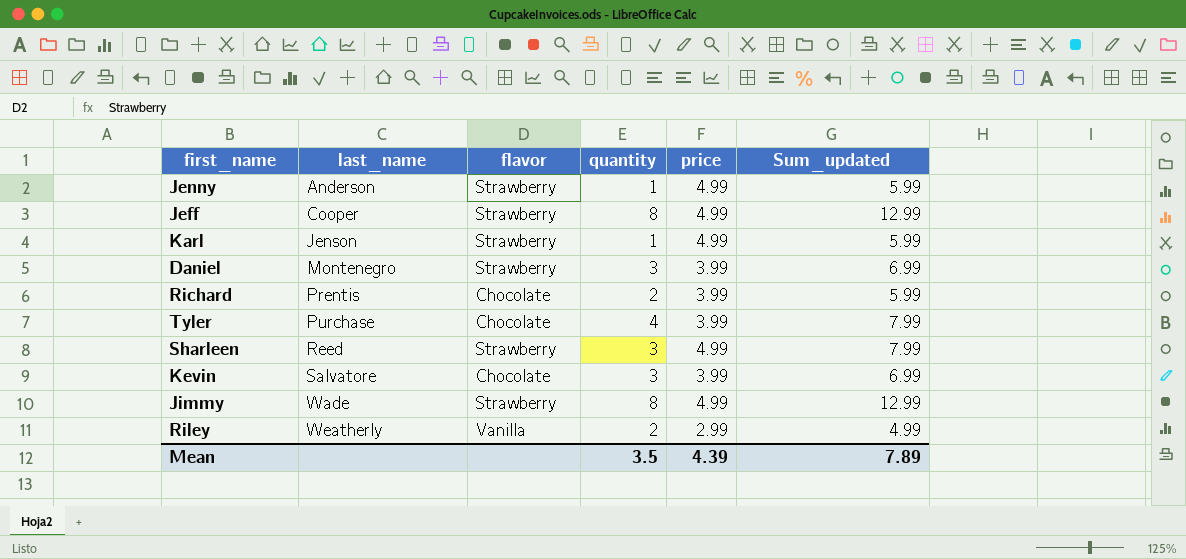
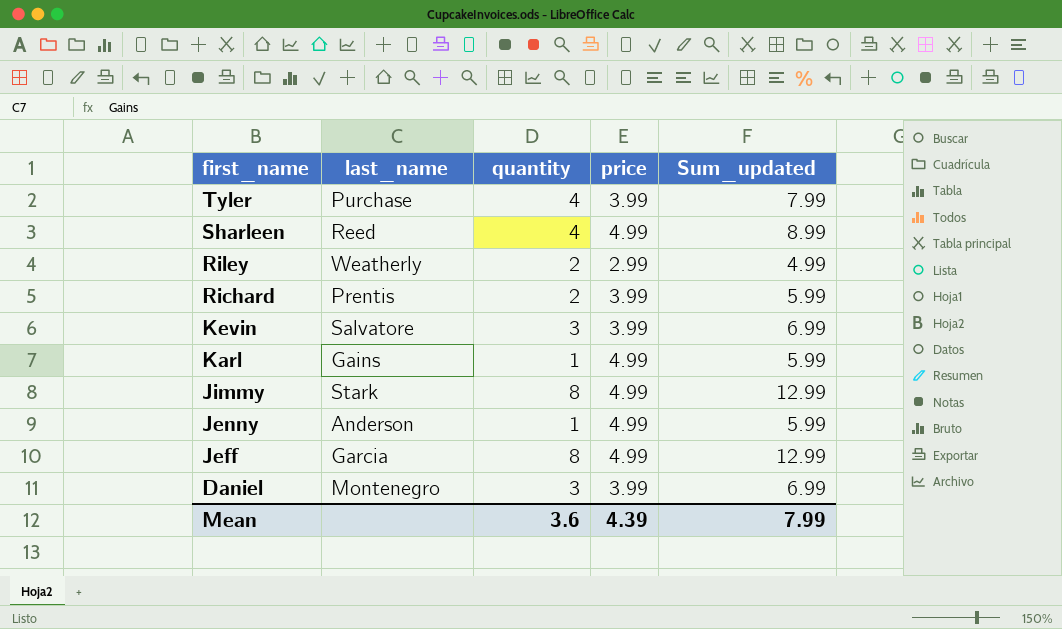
row order: last_name ascending -> first_name descending
column flavor | position: 3 -> none
Sharleen | quantity: 3 -> 4
Sharleen | Sum_updated: 7.99 -> 8.99
Karl | last_name: Jenson -> Gains
Jimmy | last_name: Wade -> Stark
Jeff | last_name: Cooper -> Garcia
Mean | quantity: 3.5 -> 3.6
Mean | Sum_updated: 7.89 -> 7.99

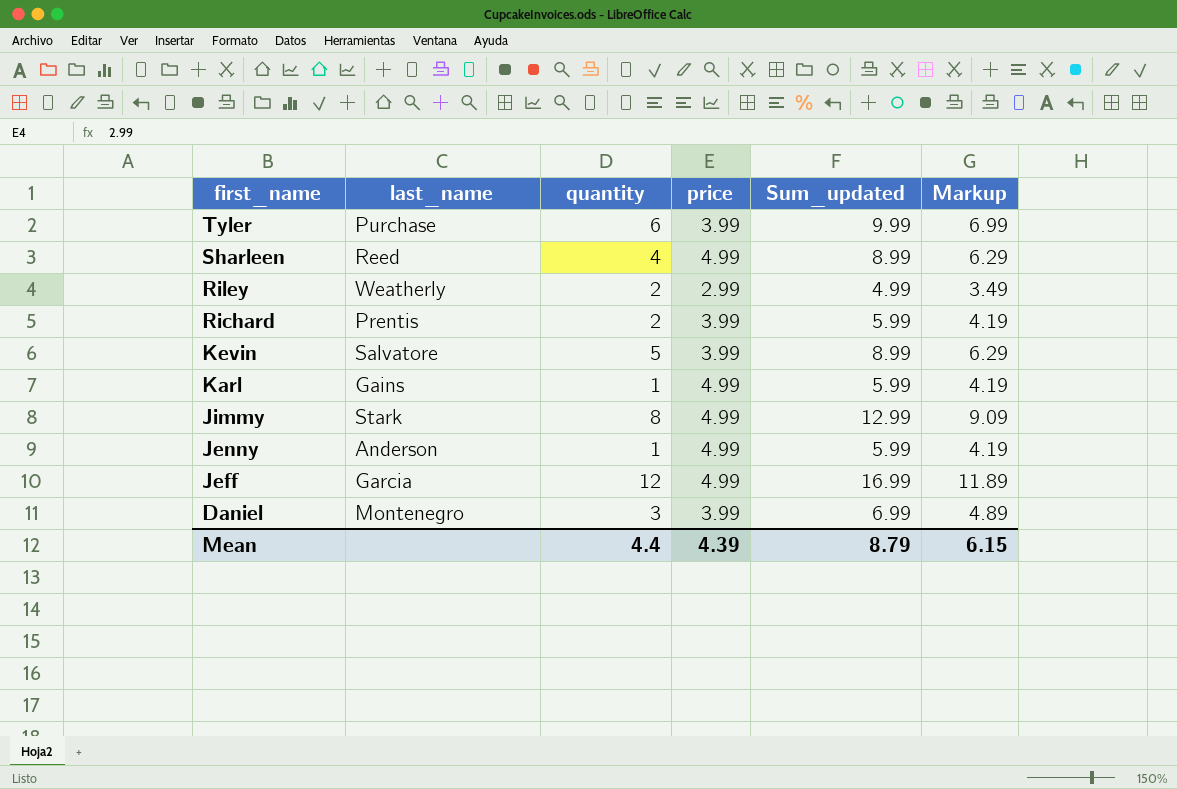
column Markup | formula: none -> [Sum_updated] * 0.7
Tyler | quantity: 4 -> 6
Tyler | Sum_updated: 7.99 -> 9.99
Kevin | quantity: 3 -> 5
Kevin | Sum_updated: 6.99 -> 8.99
Jeff | quantity: 8 -> 12
Jeff | Sum_updated: 12.99 -> 16.99
Mean | quantity: 3.6 -> 4.4
Mean | Sum_updated: 7.99 -> 8.79

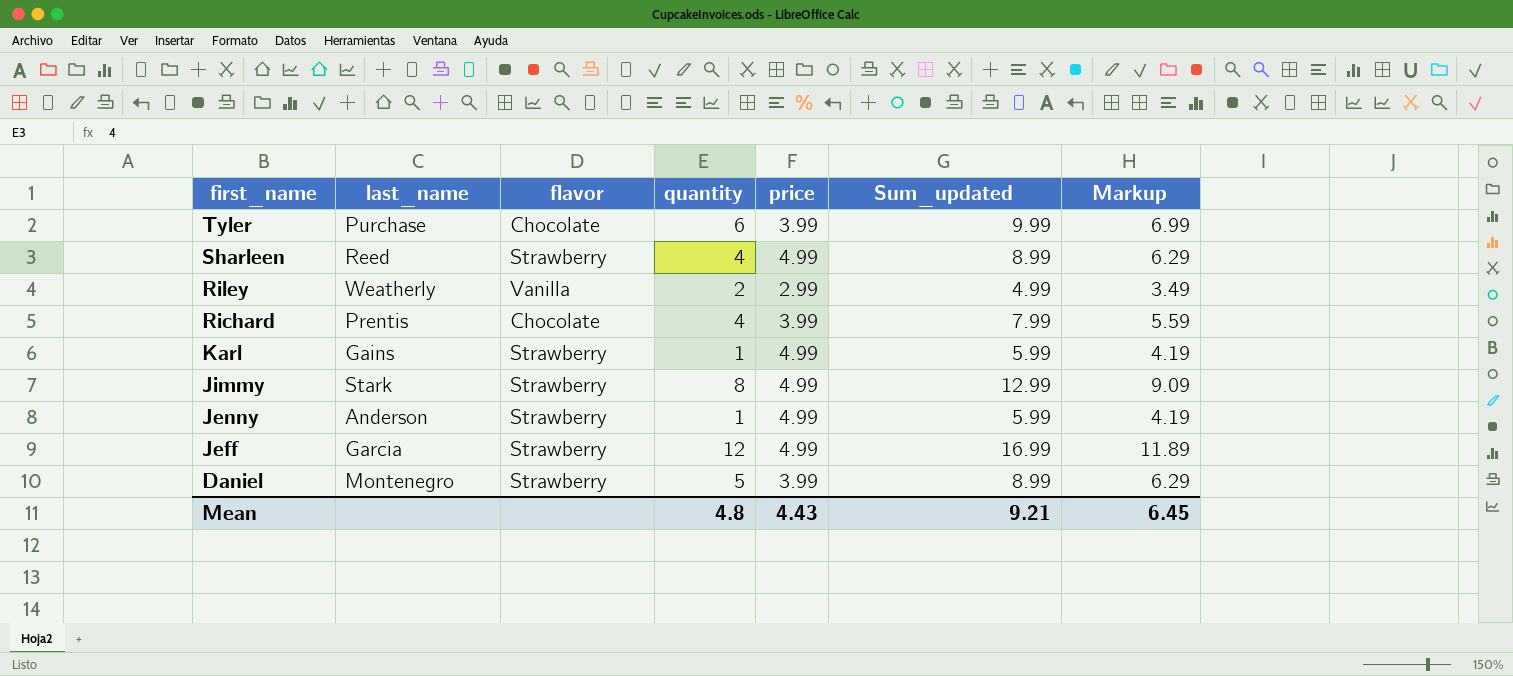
column flavor | position: none -> 3
row Kevin: Salvatore | 5 | 3.99 | 8.99 | 6.29 -> none
Richard | quantity: 2 -> 4
Richard | Sum_updated: 5.99 -> 7.99
Richard | Markup: 4.19 -> 5.59
Daniel | quantity: 3 -> 5
Daniel | Sum_updated: 6.99 -> 8.99
Daniel | Markup: 4.89 -> 6.29
Mean | quantity: 4.4 -> 4.8
Mean | price: 4.39 -> 4.43
Mean | Sum_updated: 8.79 -> 9.21
Mean | Markup: 6.15 -> 6.45

